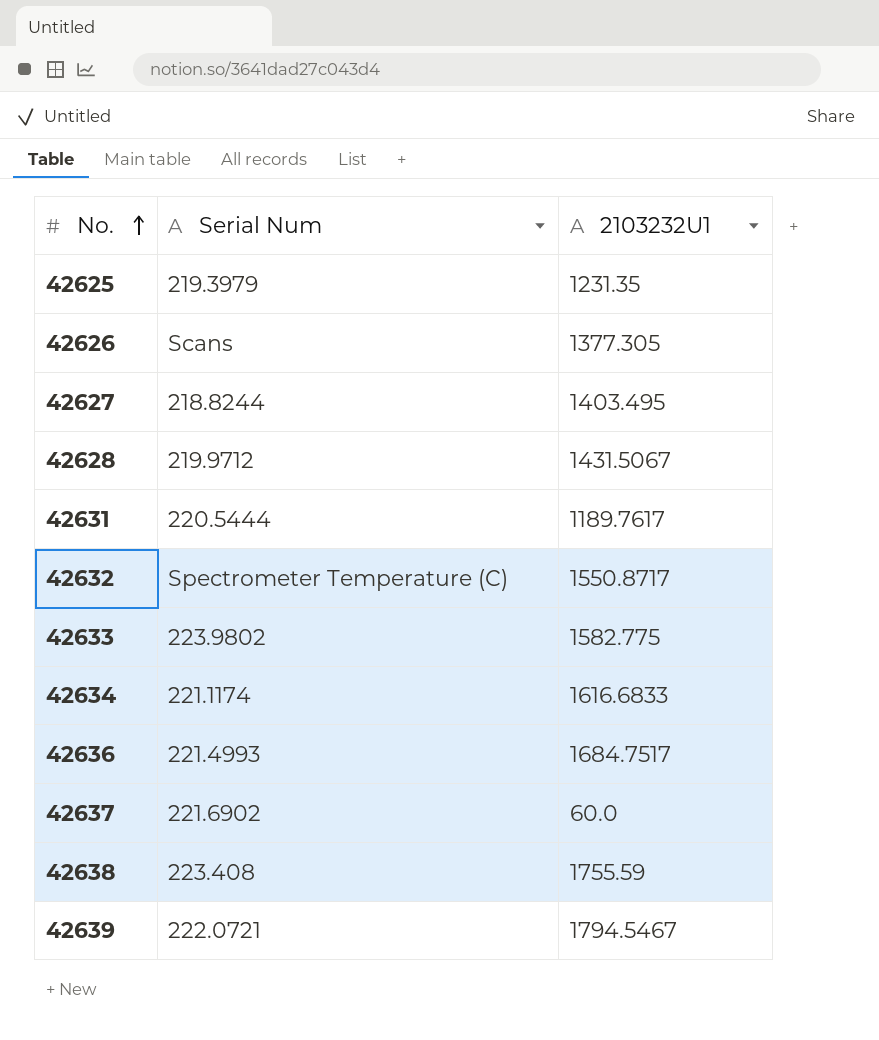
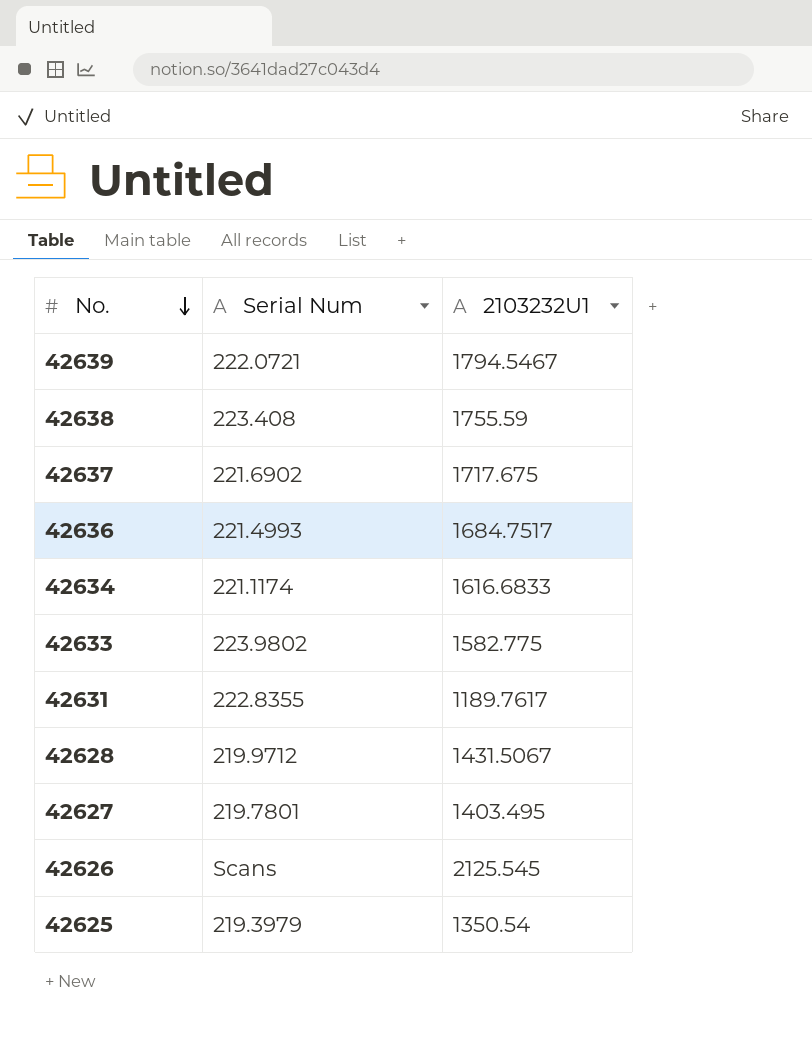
row order: No. ascending -> No. descending
row 42632: Spectrometer Temperature (C) | 1550.8717 -> none
42637 | 2103232U1: 60.0 -> 1717.675
42631 | Serial Num: 220.5444 -> 222.8355
42627 | Serial Num: 218.8244 -> 219.7801
42626 | 2103232U1: 1377.305 -> 2125.545
42625 | 2103232U1: 1231.35 -> 1350.54

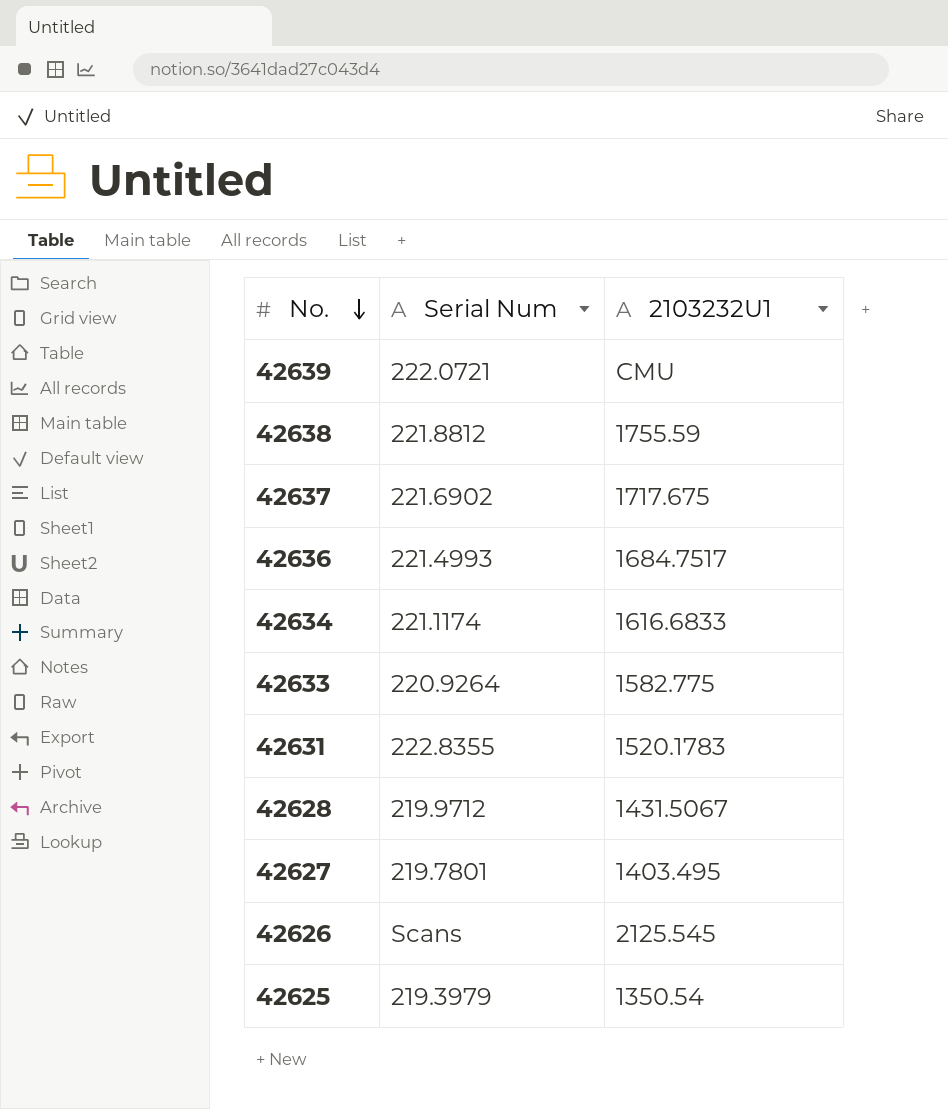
42639 | 2103232U1: 1794.5467 -> CMU
42638 | Serial Num: 223.408 -> 221.8812
42633 | Serial Num: 223.9802 -> 220.9264
42631 | 2103232U1: 1189.7617 -> 1520.1783

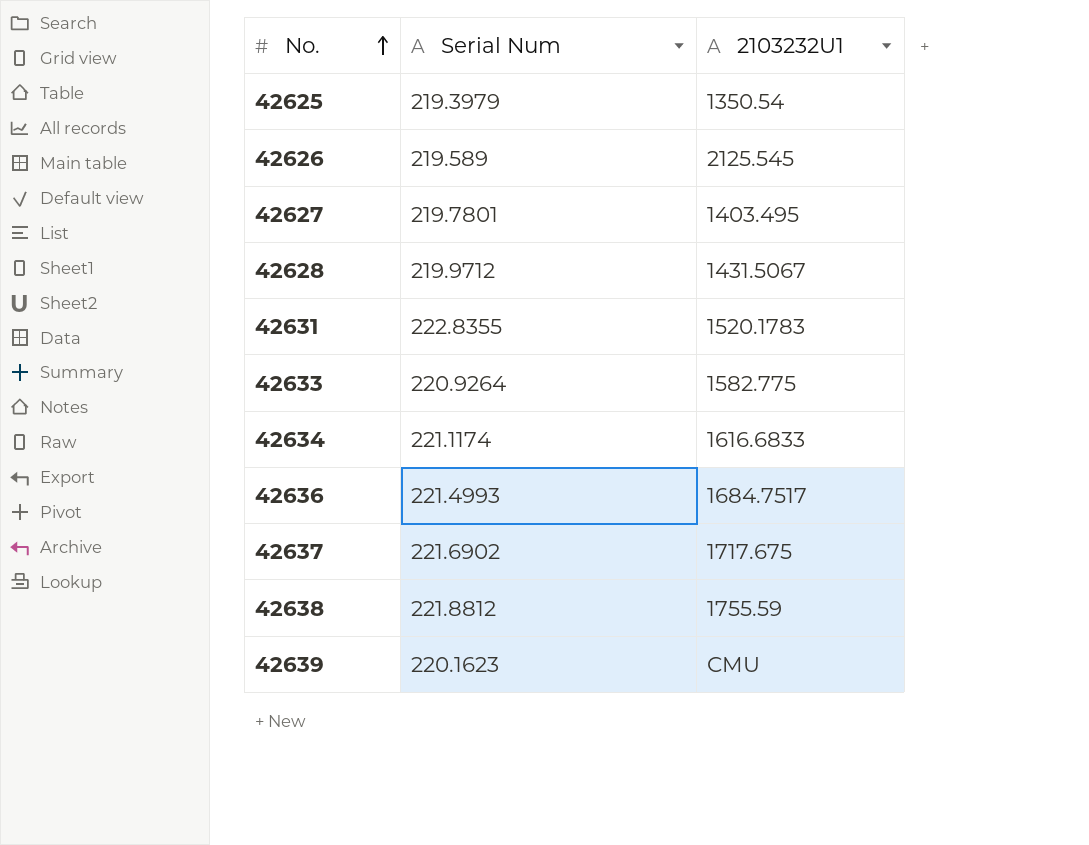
row order: No. descending -> No. ascending
42626 | Serial Num: Scans -> 219.589
42639 | Serial Num: 222.0721 -> 220.1623

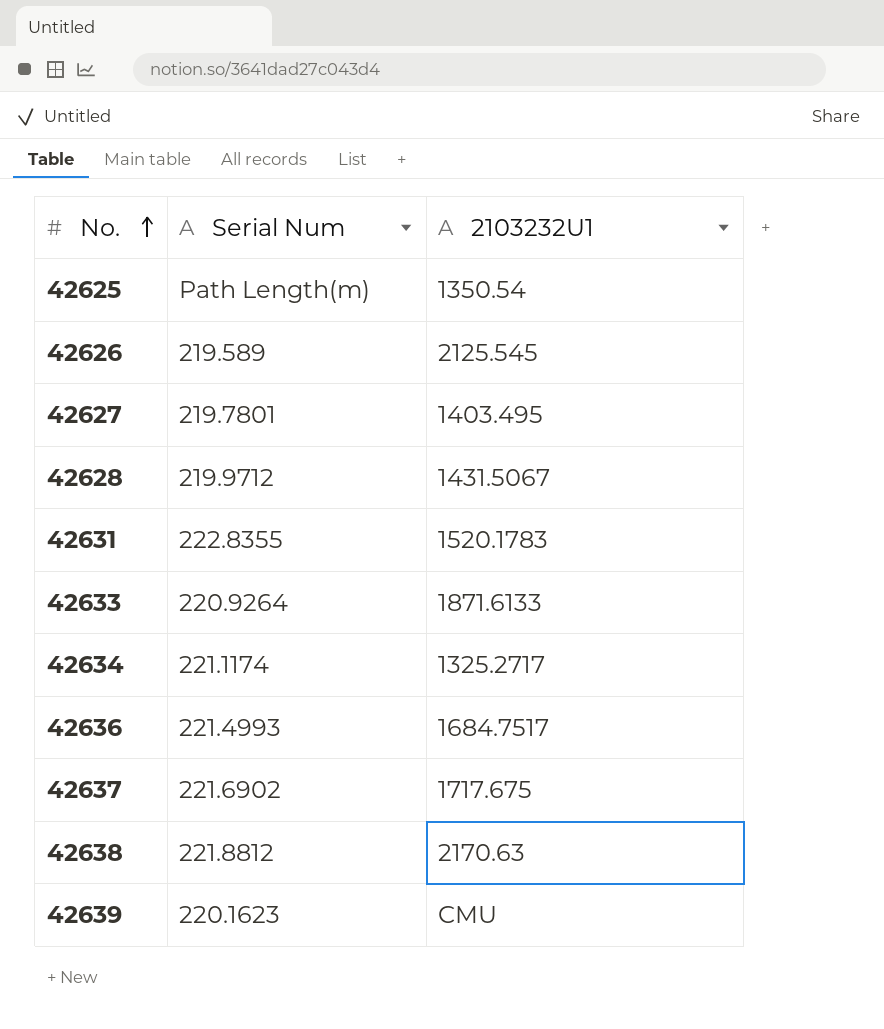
42625 | Serial Num: 219.3979 -> Path Length(m)
42633 | 2103232U1: 1582.775 -> 1871.6133
42634 | 2103232U1: 1616.6833 -> 1325.2717
42638 | 2103232U1: 1755.59 -> 2170.63

